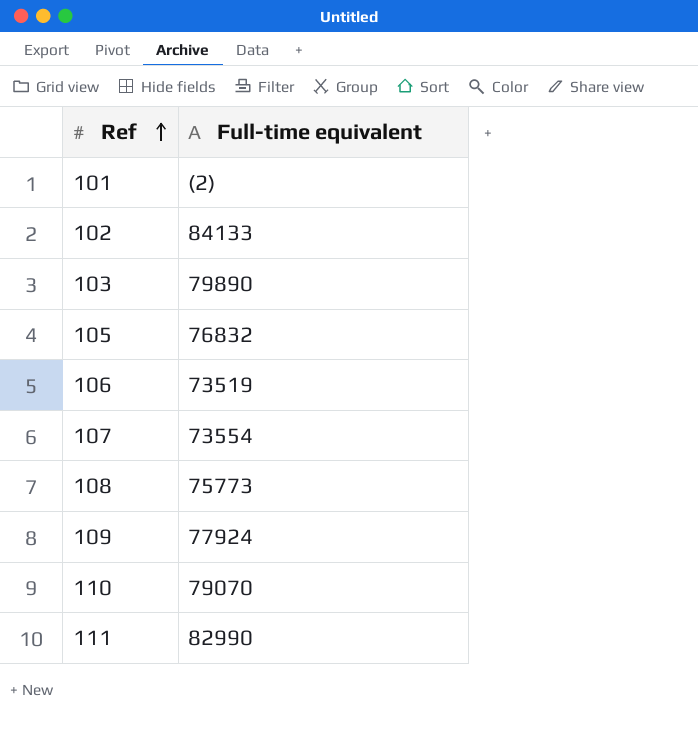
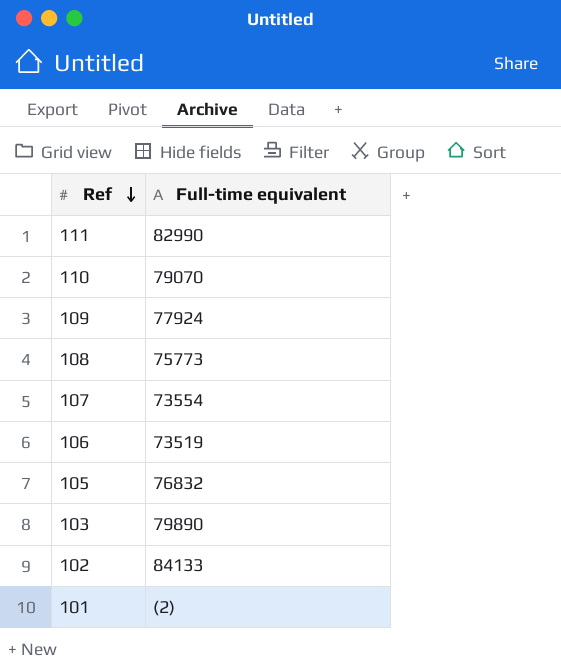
row order: Ref ascending -> Ref descending

